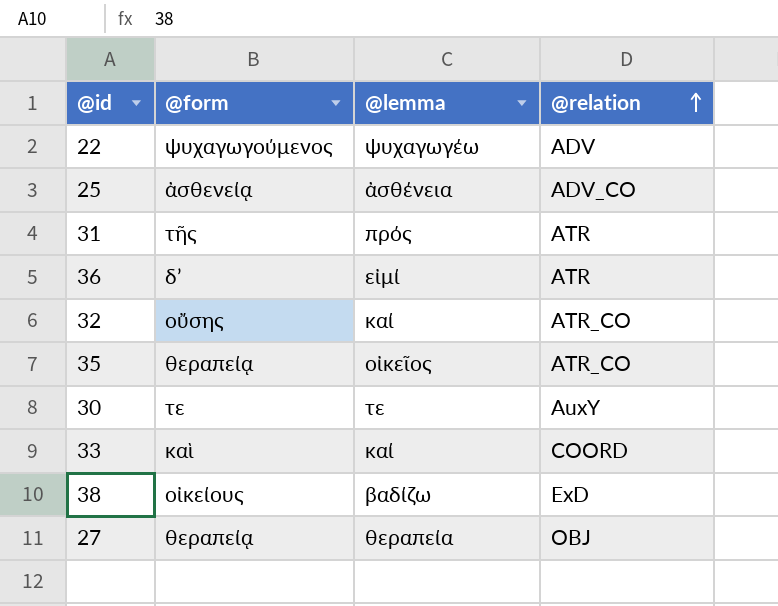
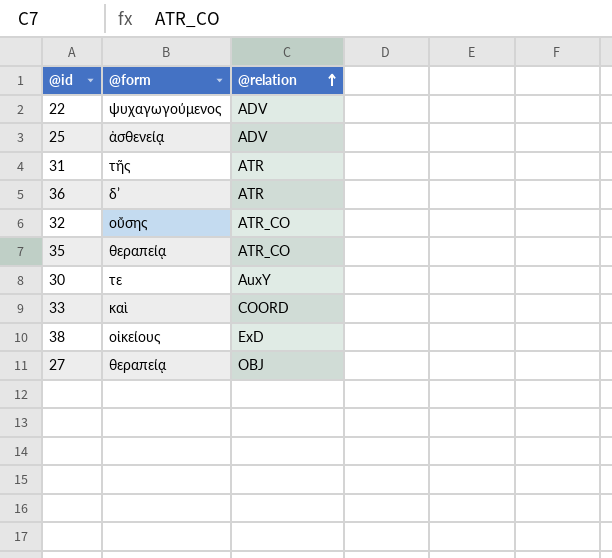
column @lemma | position: 3 -> none
25 | @relation: ADV_CO -> ADV

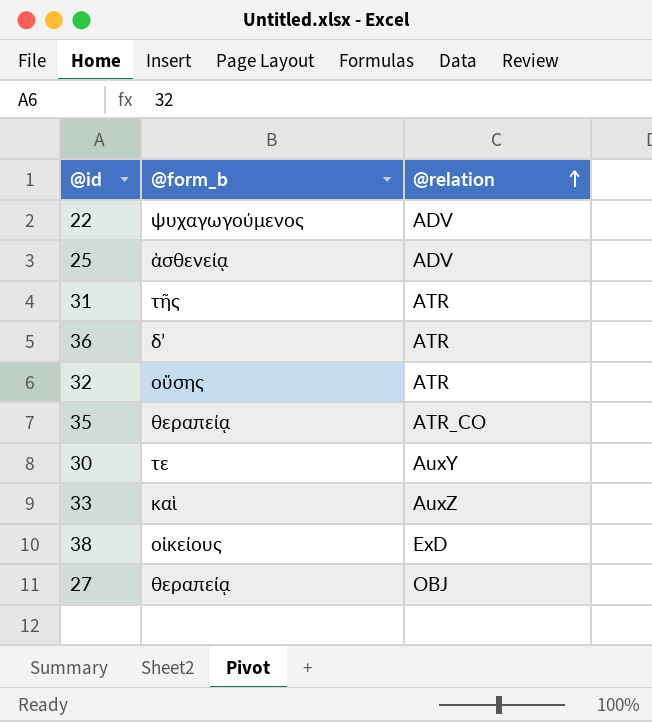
column name: @form -> @form_b
32 | @relation: ATR_CO -> ATR
33 | @relation: COORD -> AuxZ

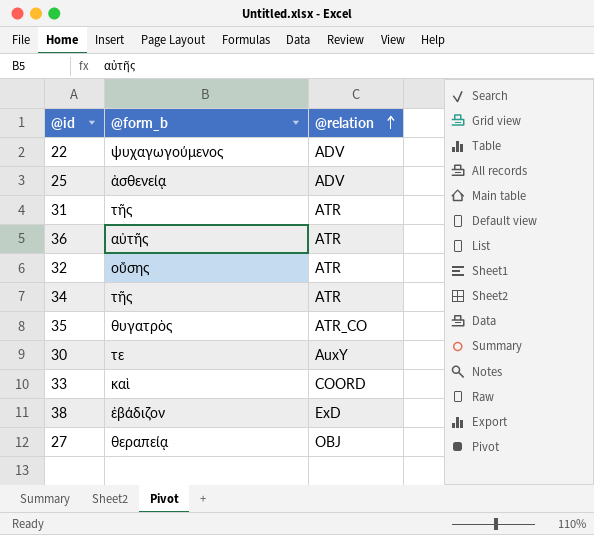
36 | @form_b: δ’ -> αὐτῆς
row 34: none -> τῆς | ATR
35 | @form_b: θεραπείᾳ -> θυγατρὸς
33 | @relation: AuxZ -> COORD
38 | @form_b: οἰκείους -> ἐβάδιζον

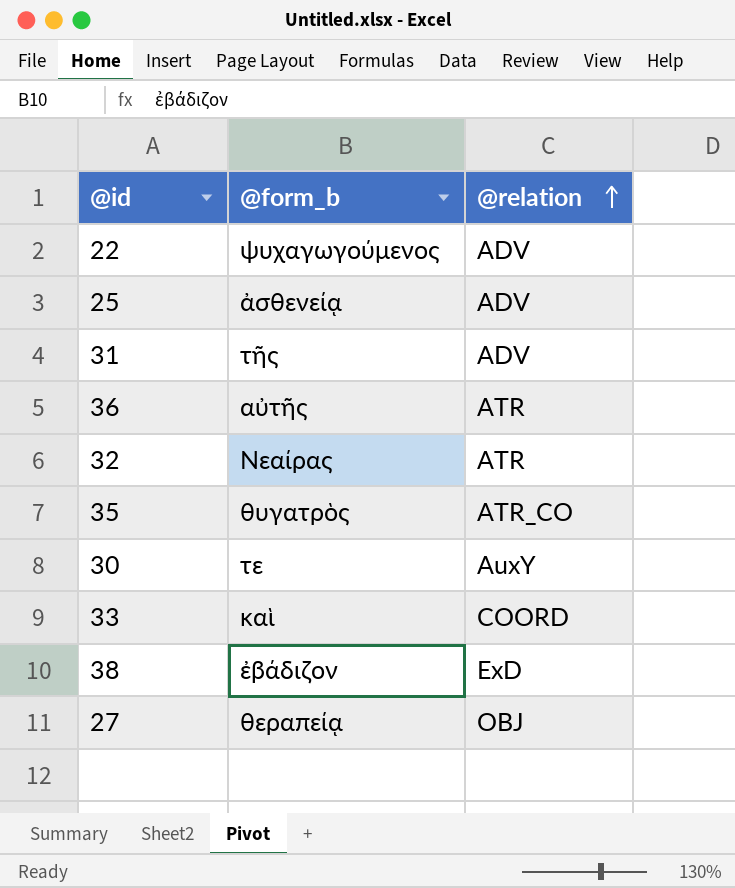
row 34: τῆς | ATR -> none
31 | @relation: ATR -> ADV
32 | @form_b: οὔσης -> Νεαίρας

